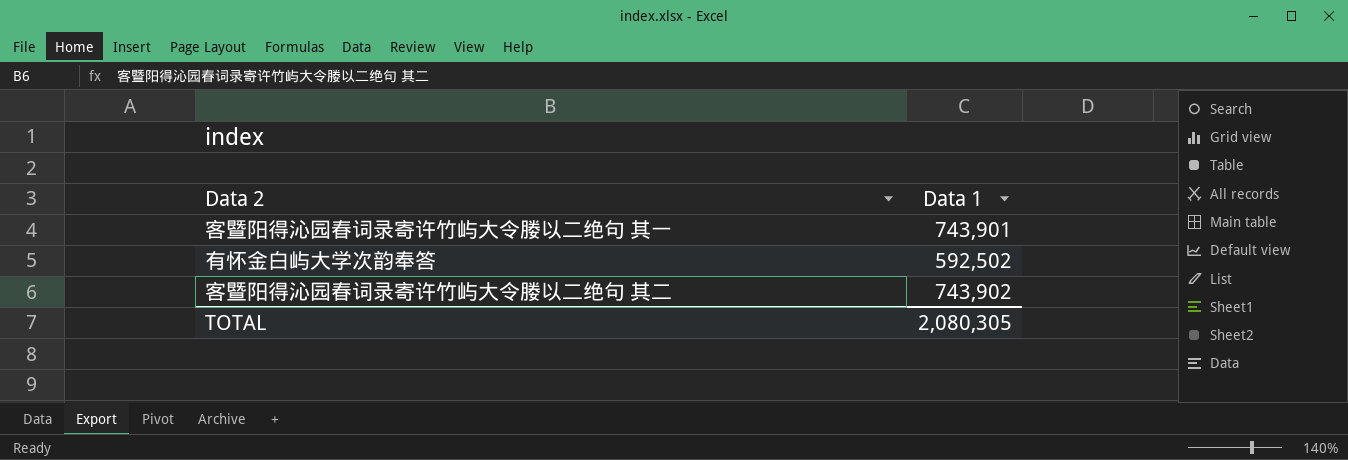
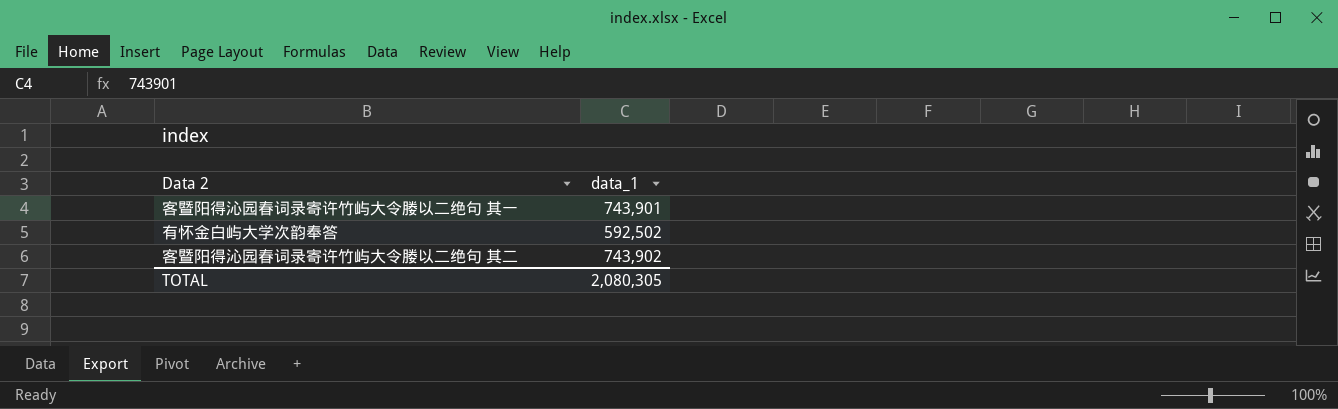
column name: Data 1 -> data_1

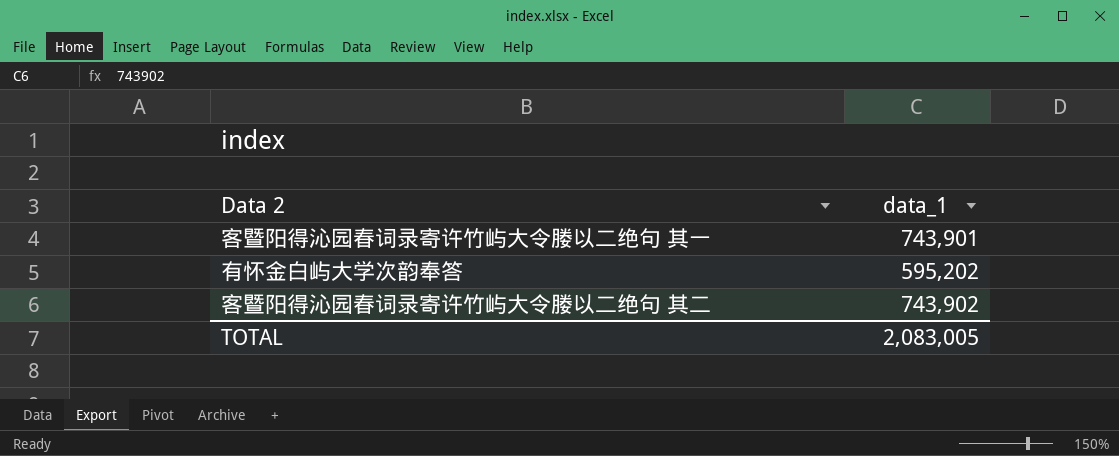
有怀金白屿大学次韵奉答 | data_1: 592,502 -> 595,202
TOTAL | data_1: 2,080,305 -> 2,083,005

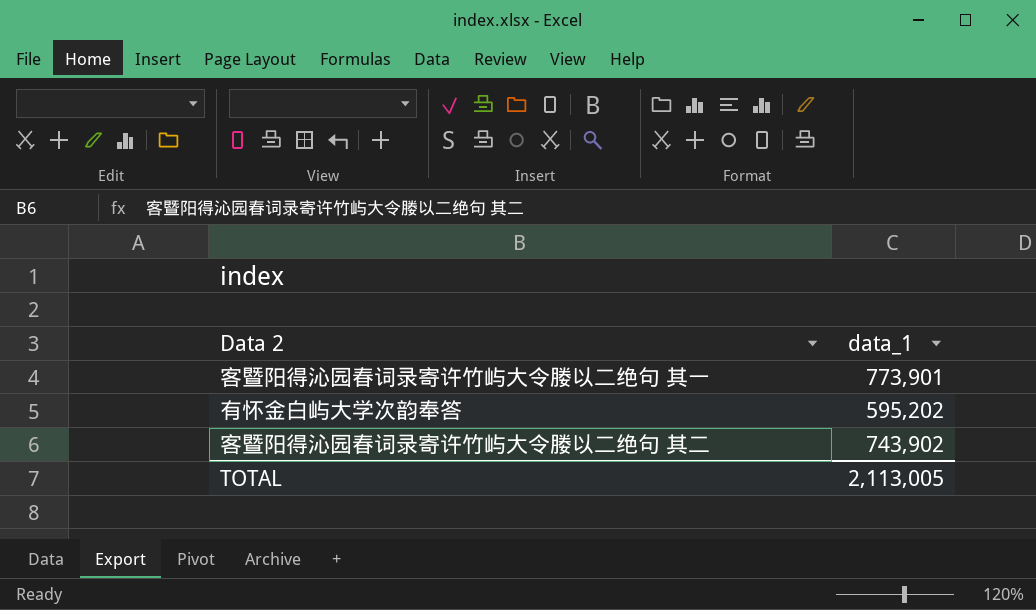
客暨阳得沁园春词录寄许竹屿大令媵以二绝句 其一 | data_1: 743,901 -> 773,901
TOTAL | data_1: 2,083,005 -> 2,113,005

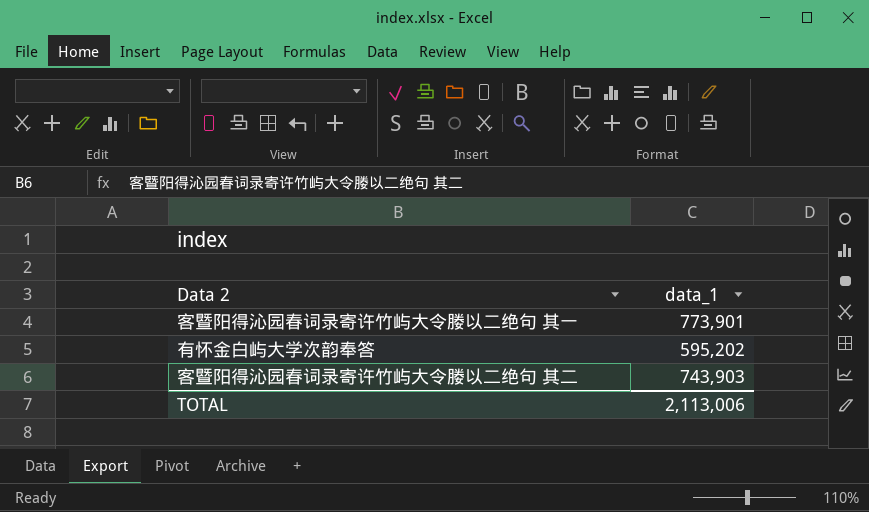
客暨阳得沁园春词录寄许竹屿大令媵以二绝句 其二 | data_1: 743,902 -> 743,903
TOTAL | data_1: 2,113,005 -> 2,113,006

